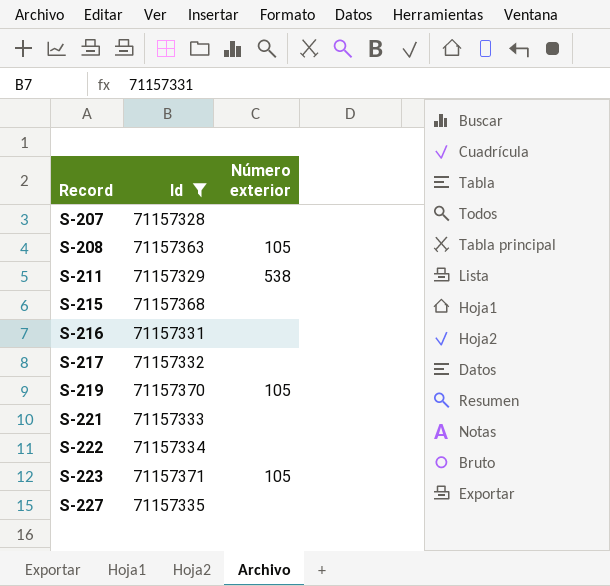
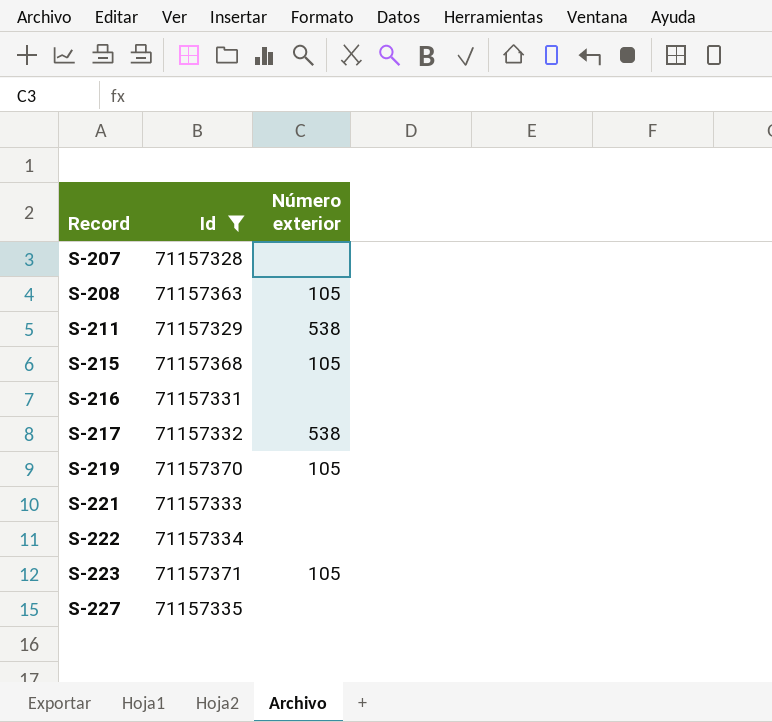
S-215 | Número exterior: none -> 105
S-217 | Número exterior: none -> 538

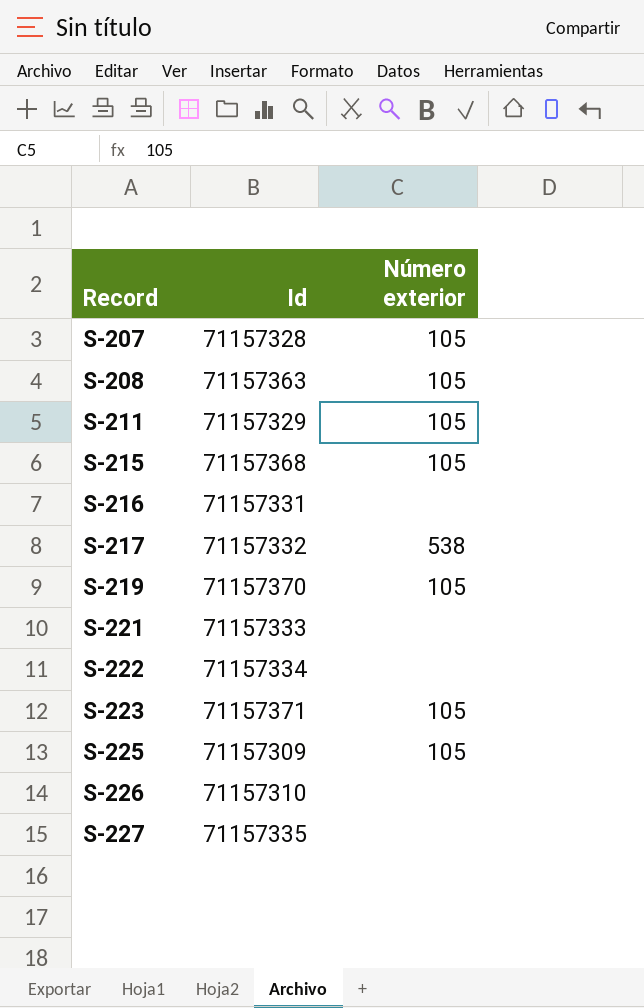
filter: Id >= 71157328 -> none
S-207 | Número exterior: none -> 105
S-211 | Número exterior: 538 -> 105

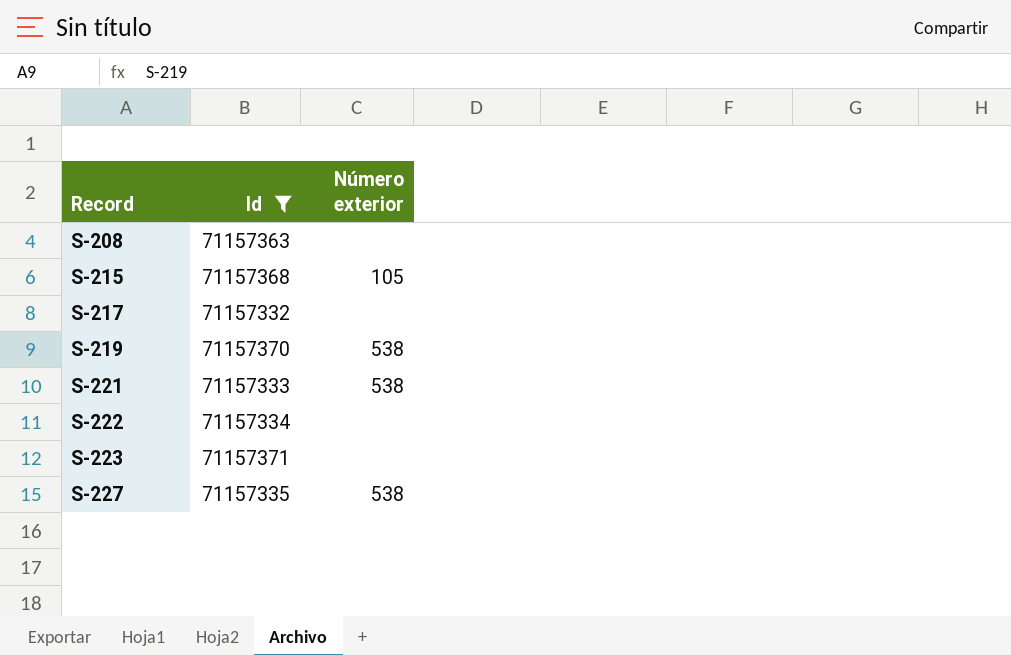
filter: none -> Id >= 71157332
S-208 | Número exterior: 105 -> none
S-217 | Número exterior: 538 -> none
S-219 | Número exterior: 105 -> 538
S-221 | Número exterior: none -> 538
S-223 | Número exterior: 105 -> none
S-227 | Número exterior: none -> 538

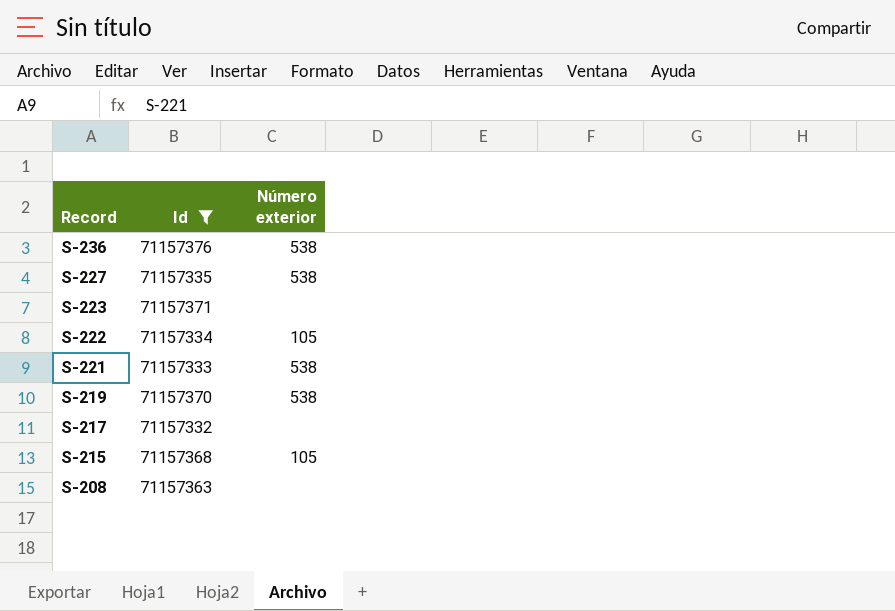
row order: Record ascending -> Record descending
row S-236: none -> 71157376 | 538
S-222 | Número exterior: none -> 105

